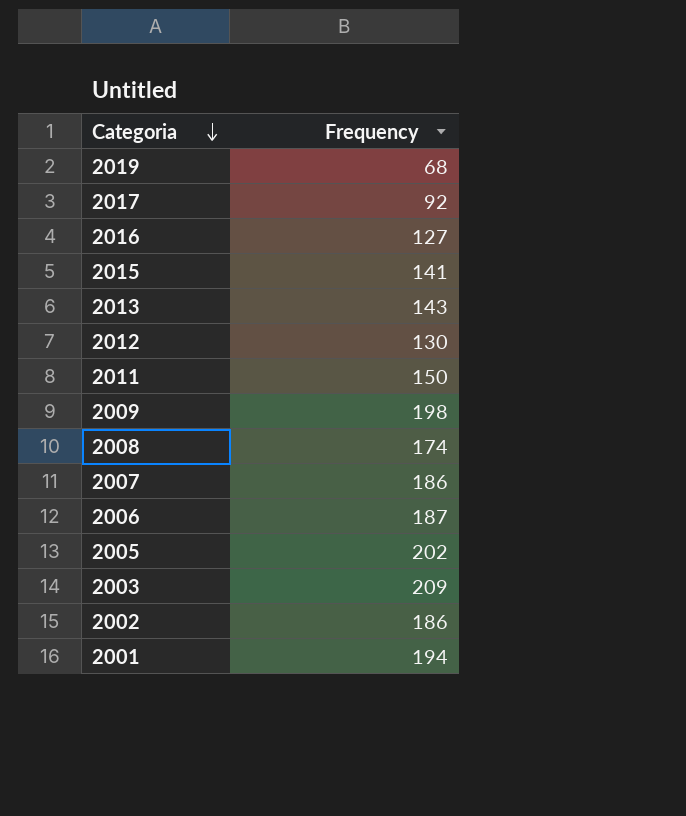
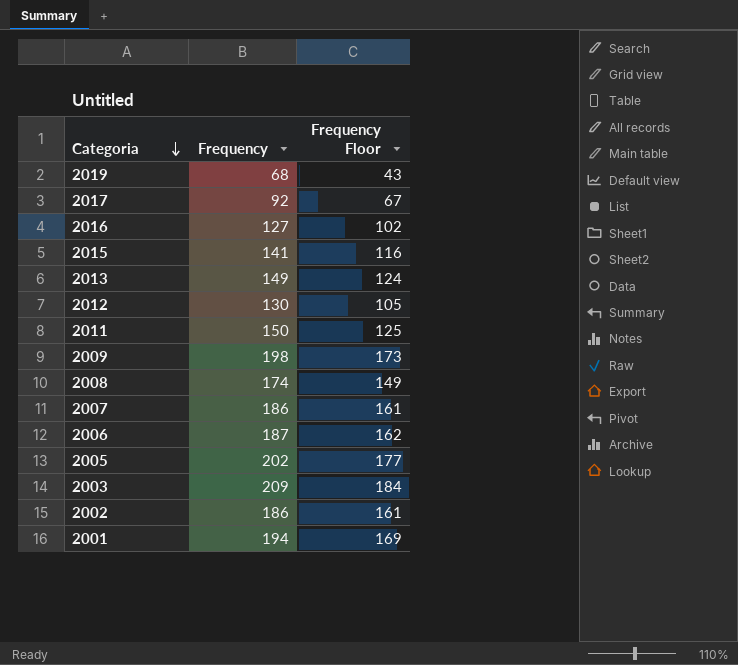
column Frequency Floor | formula: none -> [Frequency] - 25
2013 | Frequency: 143 -> 149

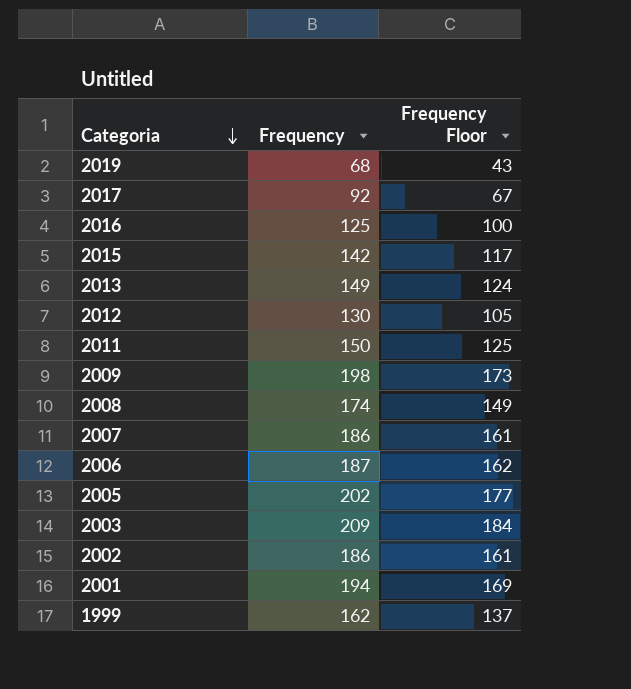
2016 | Frequency: 127 -> 125
2016 | Frequency Floor: 102 -> 100
2015 | Frequency: 141 -> 142
2015 | Frequency Floor: 116 -> 117
row 1999: none -> 162 | 137

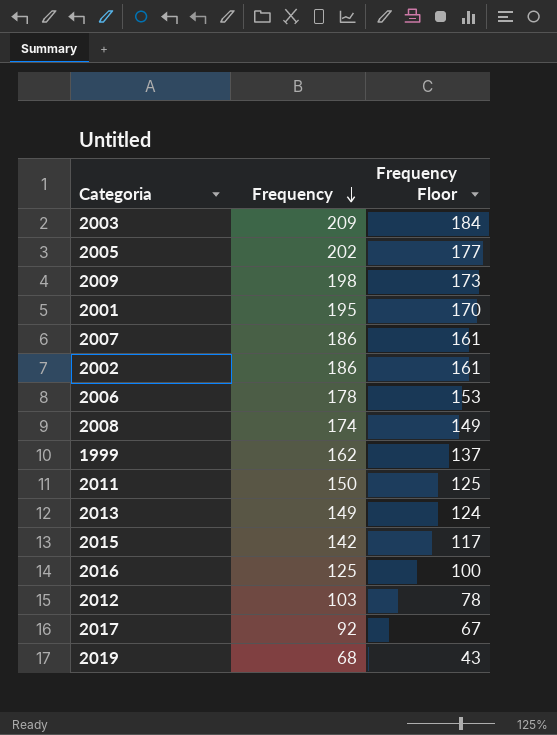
row order: Categoria descending -> Frequency descending
2001 | Frequency: 194 -> 195
2001 | Frequency Floor: 169 -> 170
2006 | Frequency: 187 -> 178
2006 | Frequency Floor: 162 -> 153
2012 | Frequency: 130 -> 103
2012 | Frequency Floor: 105 -> 78

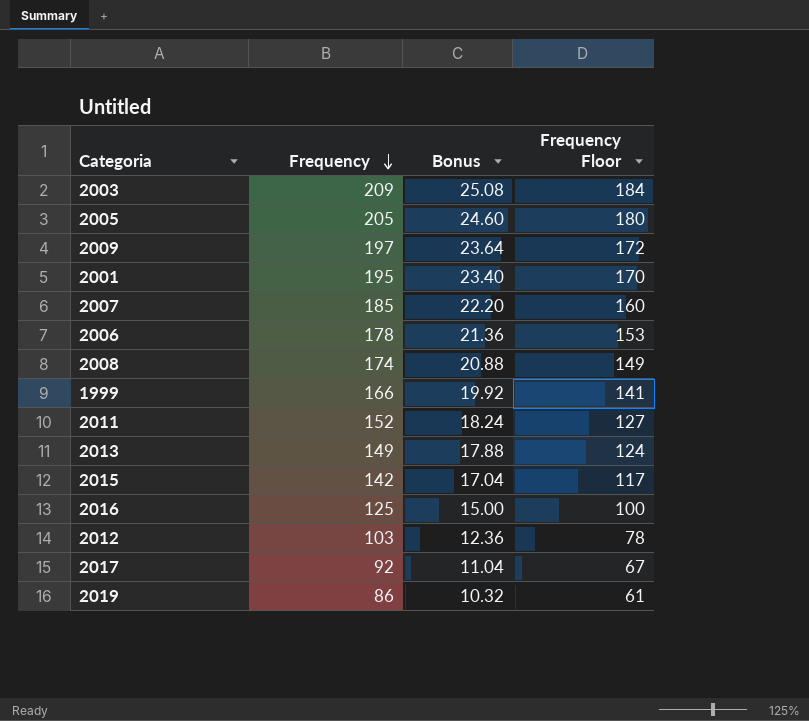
column Bonus | formula: none -> [Frequency] * 0.12
row 2002: 186 | 161 -> none
2005 | Frequency: 202 -> 205
2005 | Frequency Floor: 177 -> 180
2009 | Frequency: 198 -> 197
2009 | Frequency Floor: 173 -> 172
2007 | Frequency: 186 -> 185
2007 | Frequency Floor: 161 -> 160
1999 | Frequency: 162 -> 166
1999 | Frequency Floor: 137 -> 141
2011 | Frequency: 150 -> 152
2011 | Frequency Floor: 125 -> 127
2019 | Frequency: 68 -> 86
2019 | Frequency Floor: 43 -> 61

